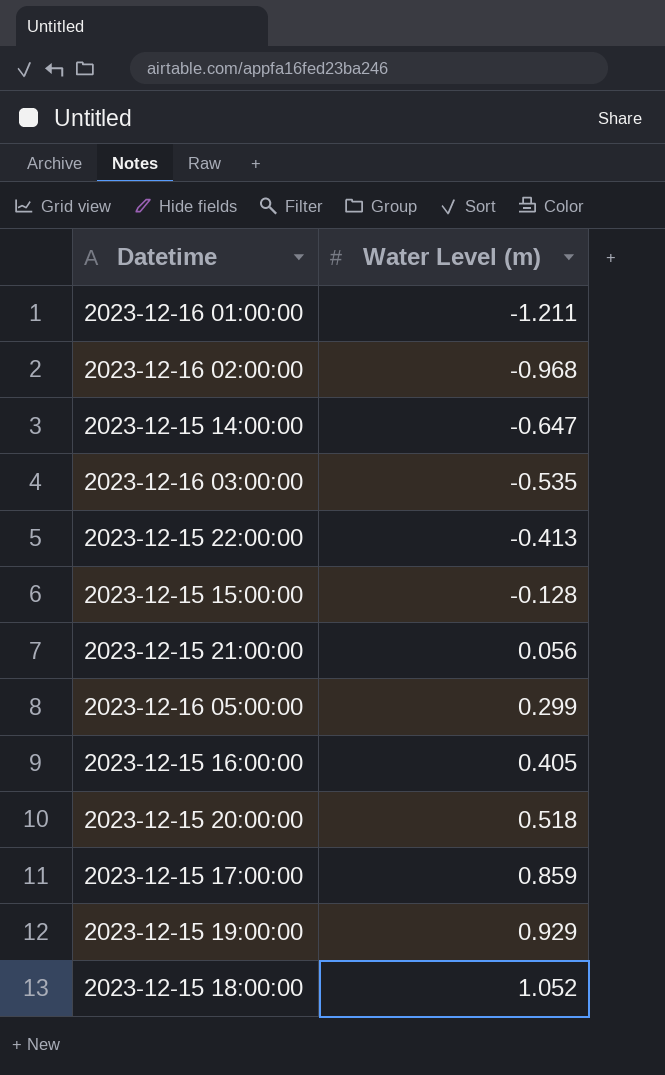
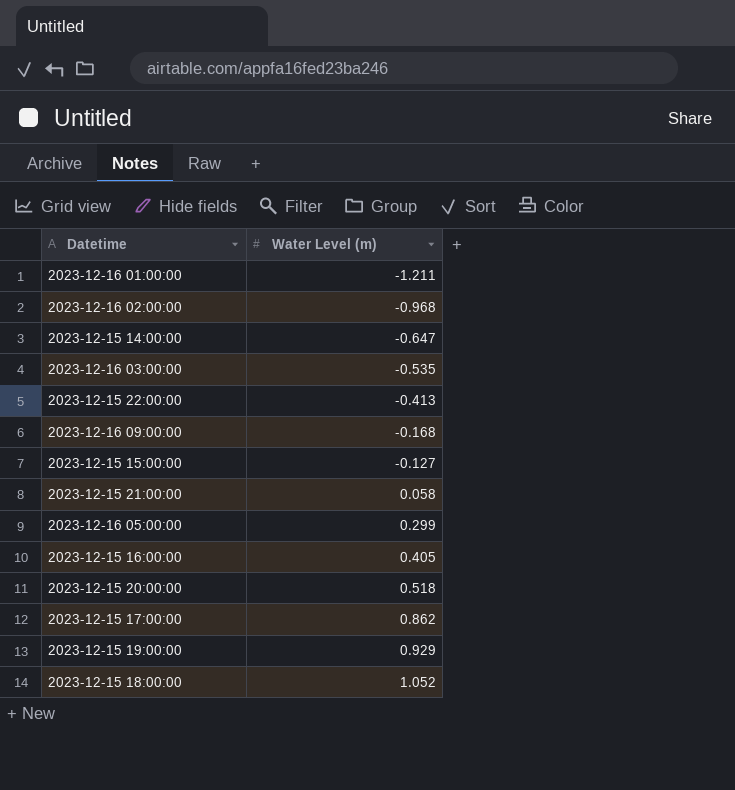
row 2023-12-16 09:00:00: none -> -0.168
2023-12-15 15:00:00 | Water Level (m): -0.128 -> -0.127
2023-12-15 21:00:00 | Water Level (m): 0.056 -> 0.058
2023-12-15 17:00:00 | Water Level (m): 0.859 -> 0.862

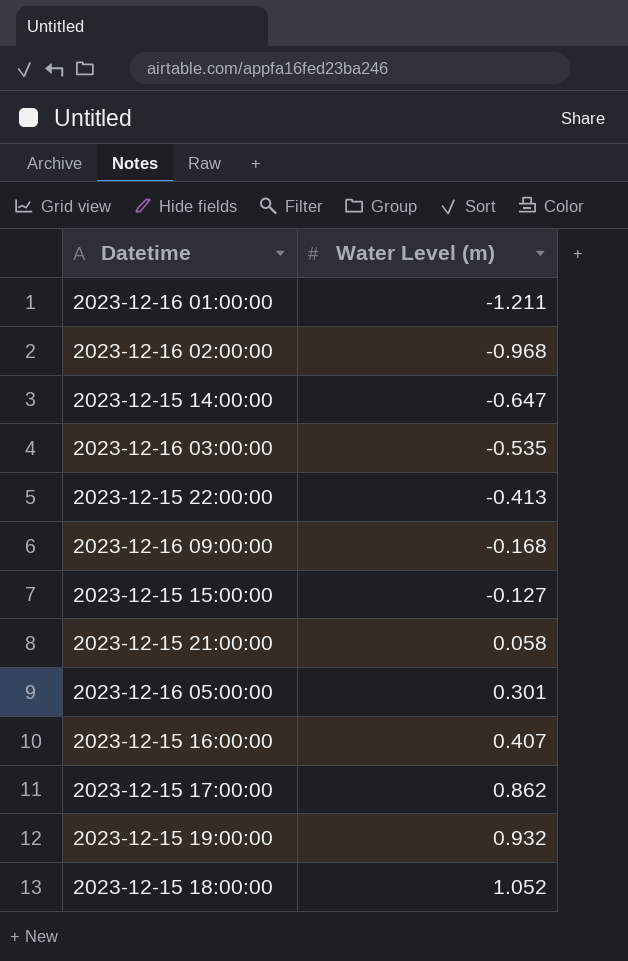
row 2023-12-15 20:00:00: 0.518 -> none
2023-12-16 05:00:00 | Water Level (m): 0.299 -> 0.301
2023-12-15 16:00:00 | Water Level (m): 0.405 -> 0.407
2023-12-15 19:00:00 | Water Level (m): 0.929 -> 0.932

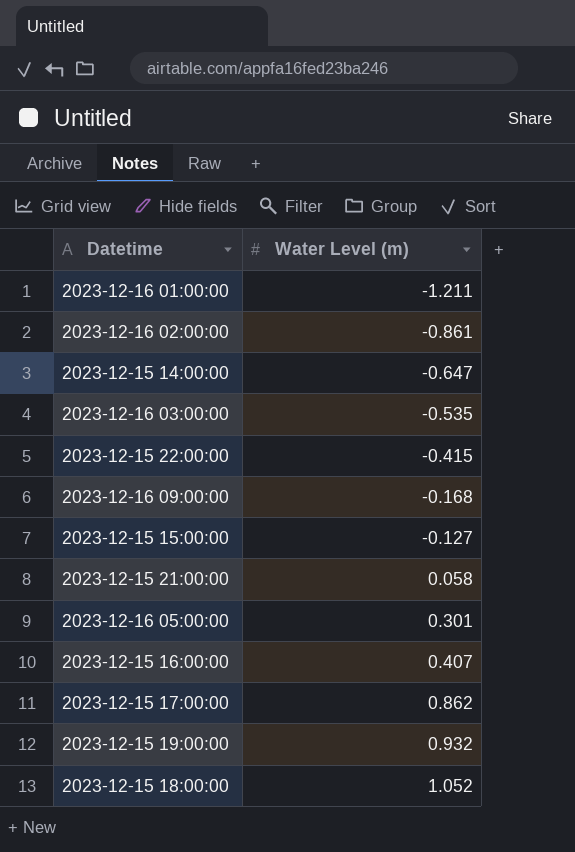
2023-12-16 02:00:00 | Water Level (m): -0.968 -> -0.861
2023-12-15 22:00:00 | Water Level (m): -0.413 -> -0.415

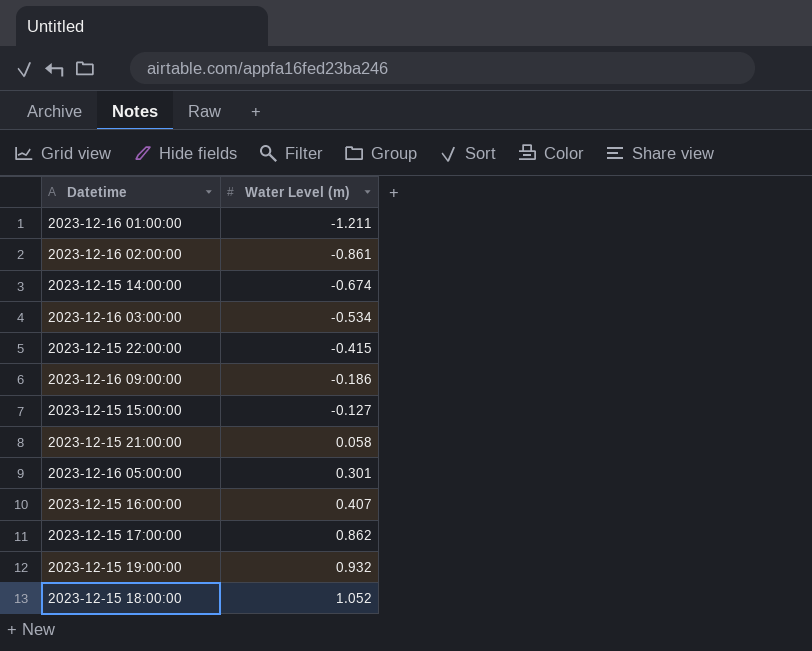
2023-12-15 14:00:00 | Water Level (m): -0.647 -> -0.674
2023-12-16 03:00:00 | Water Level (m): -0.535 -> -0.534
2023-12-16 09:00:00 | Water Level (m): -0.168 -> -0.186

